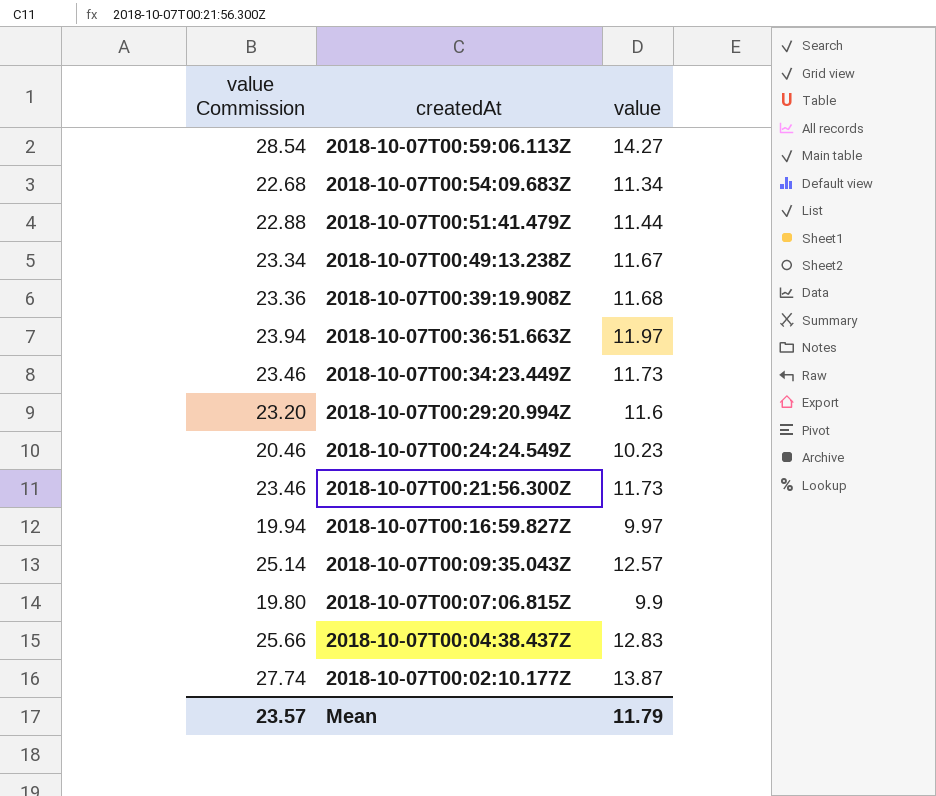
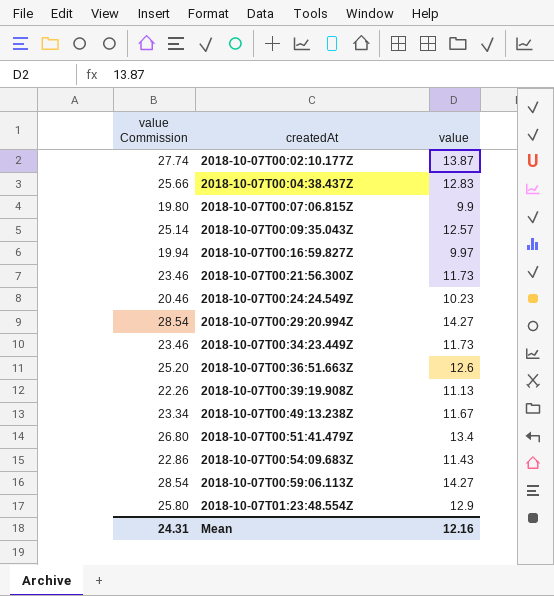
row order: createdAt descending -> createdAt ascending
2018-10-07T00:29:20.994Z | value Commission: 23.20 -> 28.54
2018-10-07T00:29:20.994Z | value: 11.6 -> 14.27
2018-10-07T00:36:51.663Z | value Commission: 23.94 -> 25.20
2018-10-07T00:36:51.663Z | value: 11.97 -> 12.6
2018-10-07T00:39:19.908Z | value Commission: 23.36 -> 22.26
2018-10-07T00:39:19.908Z | value: 11.68 -> 11.13
2018-10-07T00:51:41.479Z | value Commission: 22.88 -> 26.80
2018-10-07T00:51:41.479Z | value: 11.44 -> 13.4
2018-10-07T00:54:09.683Z | value Commission: 22.68 -> 22.86
2018-10-07T00:54:09.683Z | value: 11.34 -> 11.43
row 2018-10-07T01:23:48.554Z: none -> 25.80 | 12.9
Mean | value Commission: 23.57 -> 24.31
Mean | value: 11.79 -> 12.16

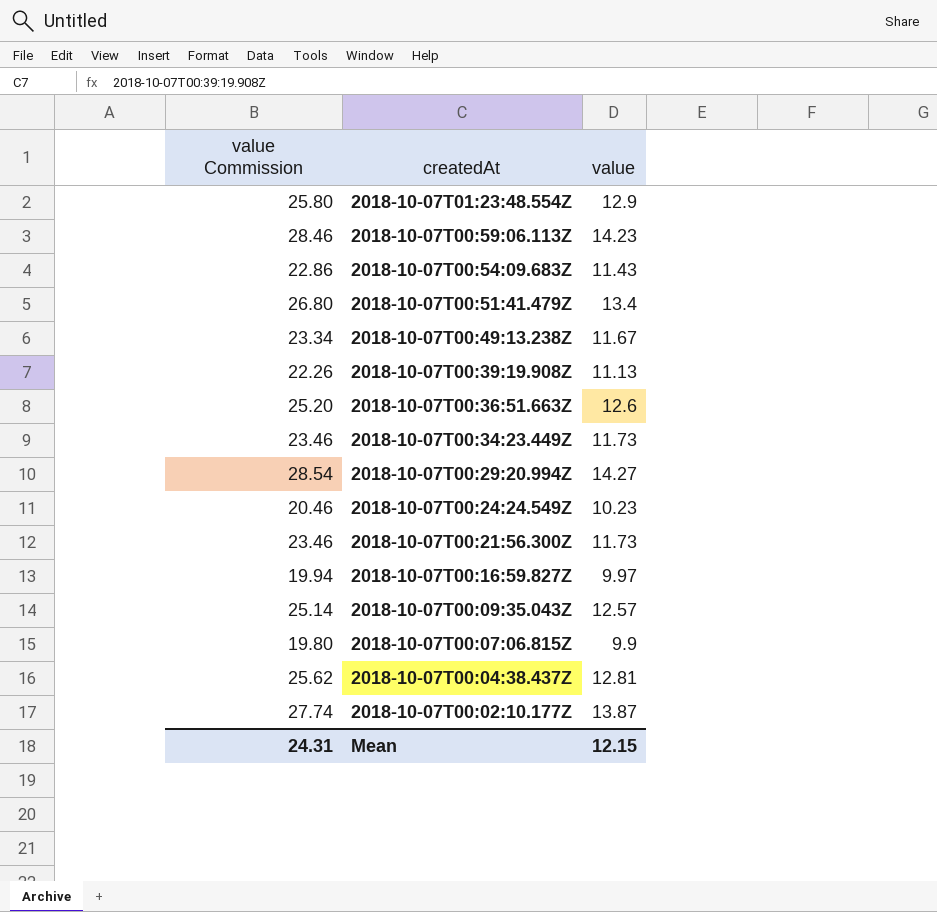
row order: createdAt ascending -> createdAt descending
2018-10-07T00:59:06.113Z | value Commission: 28.54 -> 28.46
2018-10-07T00:59:06.113Z | value: 14.27 -> 14.23
2018-10-07T00:04:38.437Z | value Commission: 25.66 -> 25.62
2018-10-07T00:04:38.437Z | value: 12.83 -> 12.81
Mean | value: 12.16 -> 12.15

